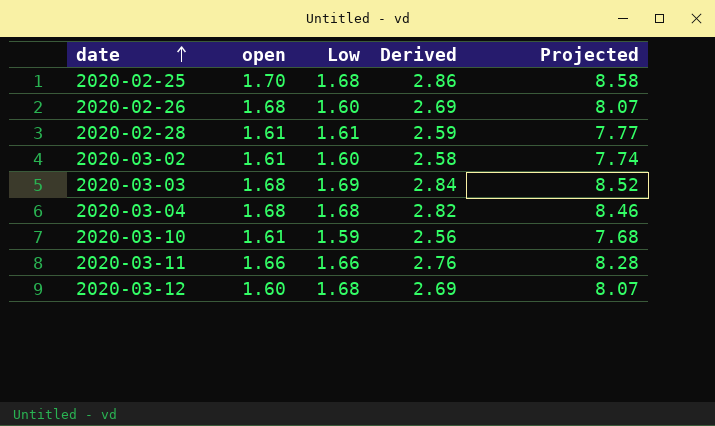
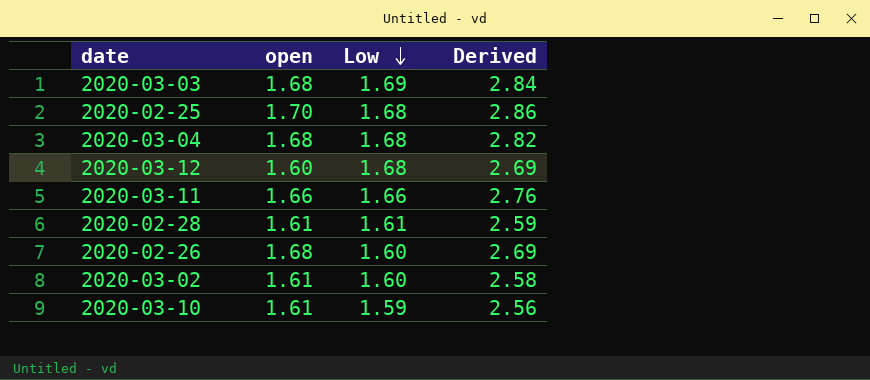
row order: date ascending -> Low descending
column Projected | formula: [Derived] * 3 -> none

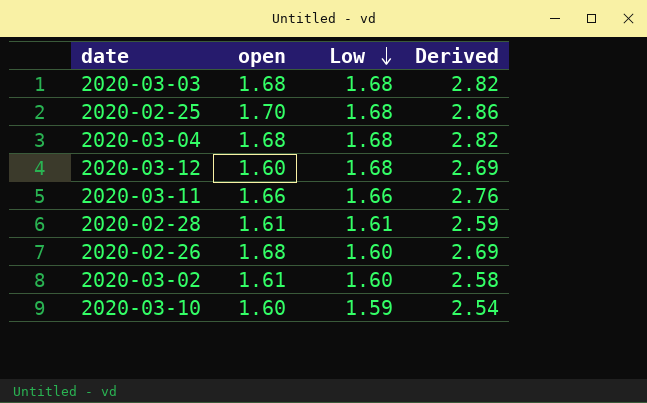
2020-03-03 | Low: 1.69 -> 1.68
2020-03-03 | Derived: 2.84 -> 2.82
2020-03-10 | open: 1.61 -> 1.60
2020-03-10 | Derived: 2.56 -> 2.54

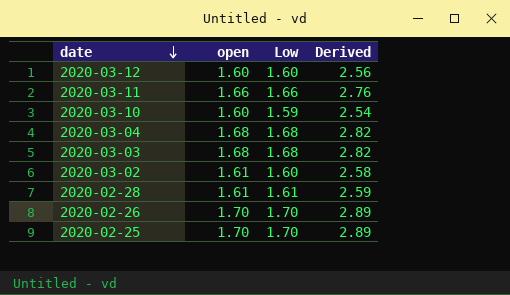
row order: Low descending -> date descending
2020-03-12 | Low: 1.68 -> 1.60
2020-03-12 | Derived: 2.69 -> 2.56
2020-02-26 | open: 1.68 -> 1.70
2020-02-26 | Low: 1.60 -> 1.70
2020-02-26 | Derived: 2.69 -> 2.89
2020-02-25 | Low: 1.68 -> 1.70
2020-02-25 | Derived: 2.86 -> 2.89

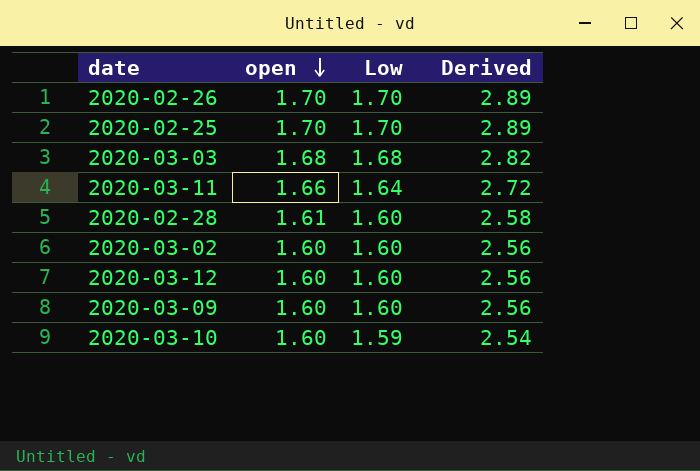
row order: date descending -> open descending
row 2020-03-04: 1.68 | 1.68 | 2.82 -> none
2020-03-11 | Low: 1.66 -> 1.64
2020-03-11 | Derived: 2.76 -> 2.72
2020-02-28 | Low: 1.61 -> 1.60
2020-02-28 | Derived: 2.59 -> 2.58
2020-03-02 | open: 1.61 -> 1.60
2020-03-02 | Derived: 2.58 -> 2.56
row 2020-03-09: none -> 1.60 | 1.60 | 2.56

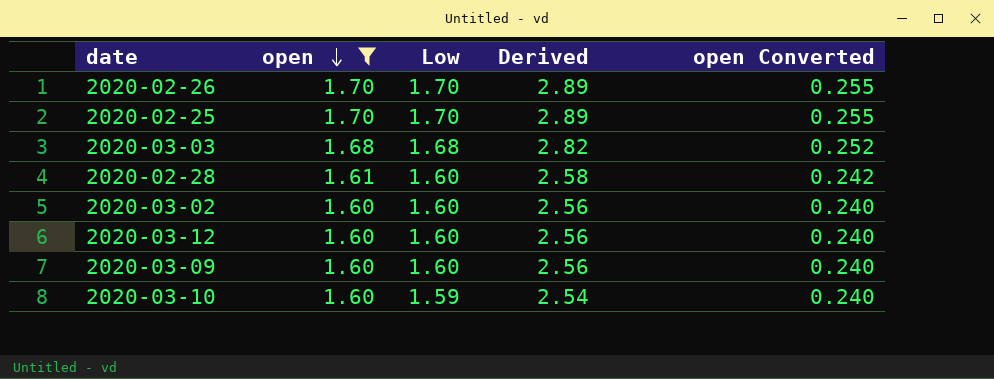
filter: none -> open != 1.66
column open Converted | formula: none -> [open] * 0.15

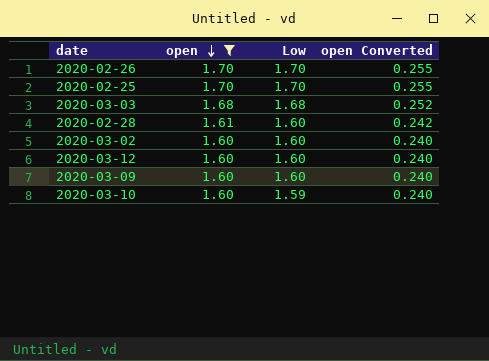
column Derived | formula: [open] * [Low] -> none

